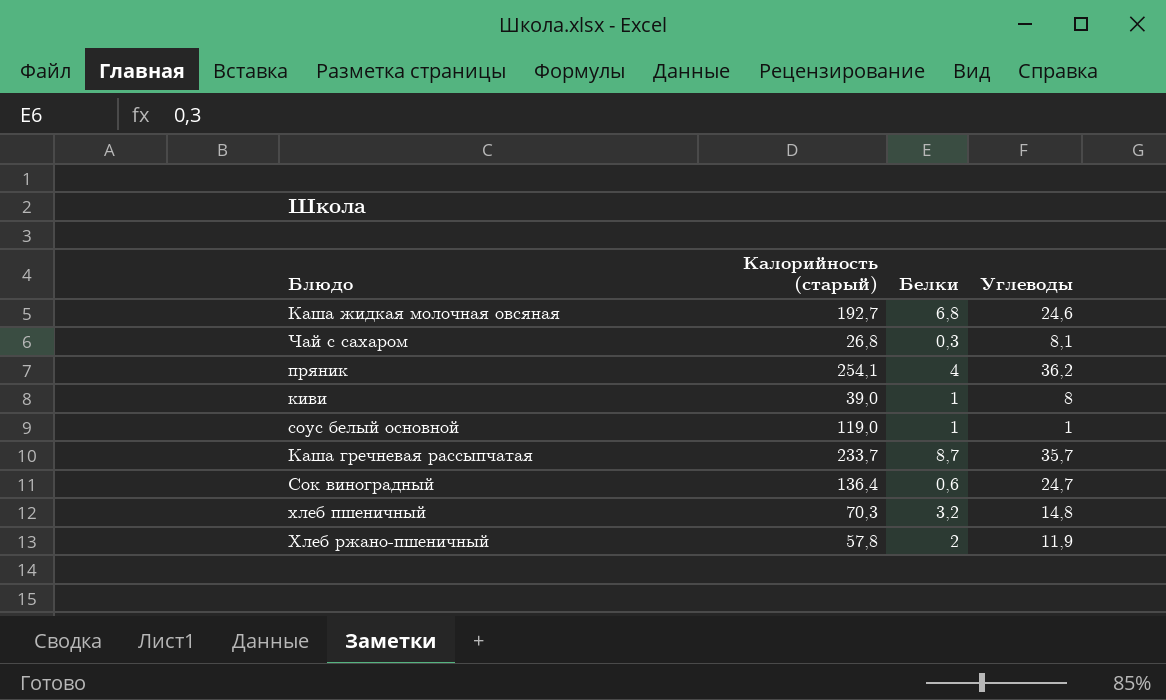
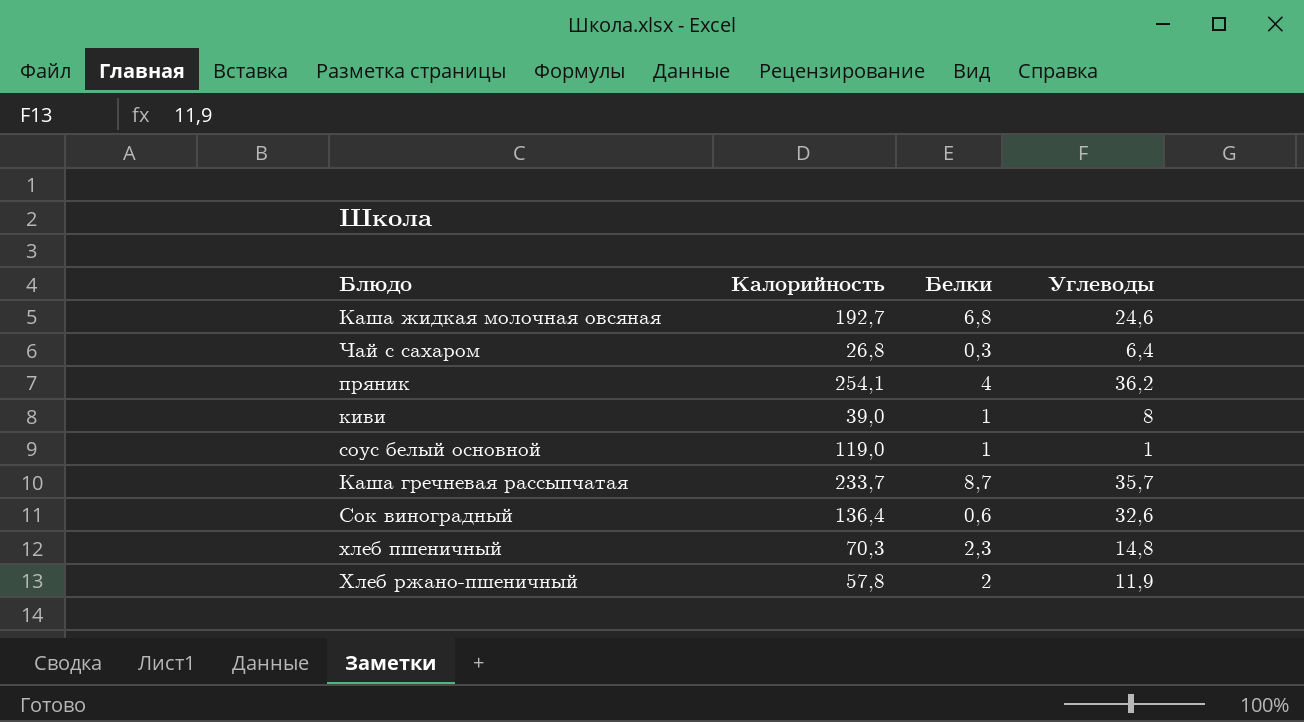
column name: Калорийность (старый) -> Калорийность
Чай с сахаром | Углеводы: 8,1 -> 6,4
Сок виноградный | Углеводы: 24,7 -> 32,6
хлеб пшеничный | Белки: 3,2 -> 2,3

